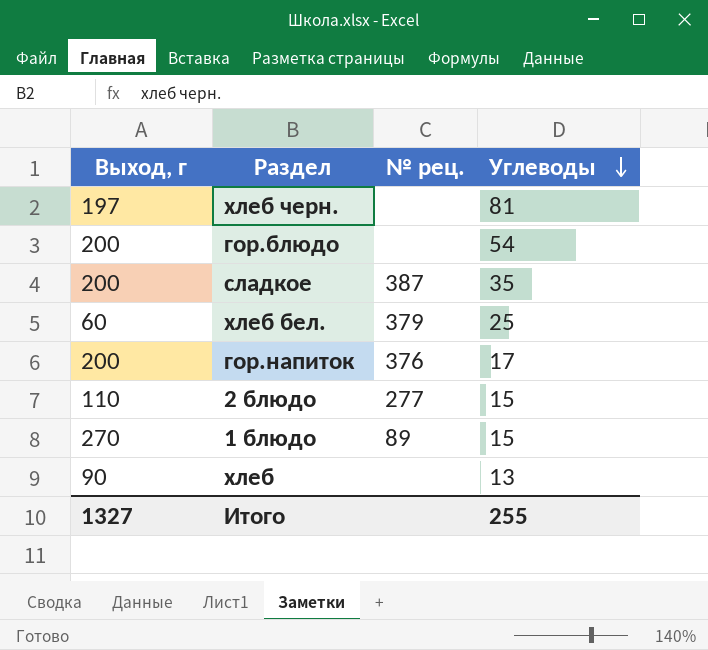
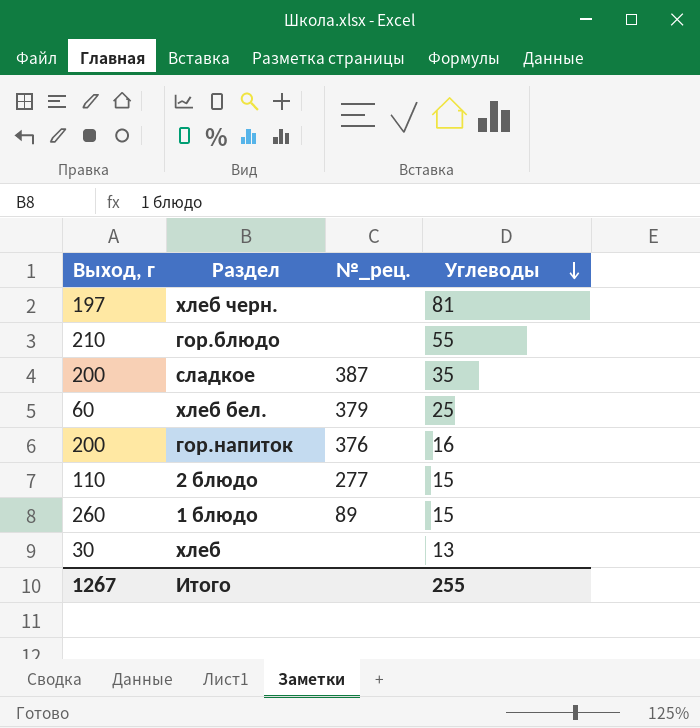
column name: № рец. -> №_рец.
гор.блюдо | Выход, г: 200 -> 210
гор.блюдо | Углеводы: 54 -> 55
гор.напиток | Углеводы: 17 -> 16
1 блюдо | Выход, г: 270 -> 260
хлеб | Выход, г: 90 -> 30
Итого | Выход, г: 1327 -> 1267

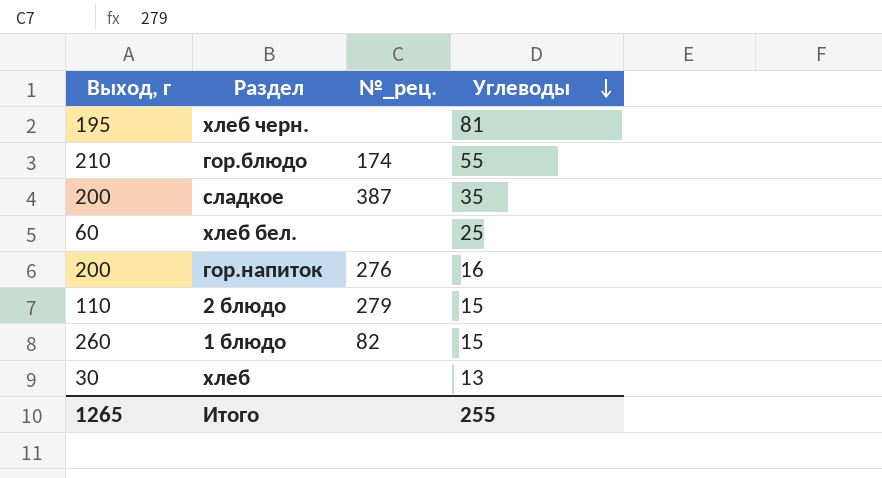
хлеб черн. | Выход, г: 197 -> 195
гор.блюдо | №_рец.: none -> 174
хлеб бел. | №_рец.: 379 -> none
гор.напиток | №_рец.: 376 -> 276
2 блюдо | №_рец.: 277 -> 279
1 блюдо | №_рец.: 89 -> 82
Итого | Выход, г: 1267 -> 1265

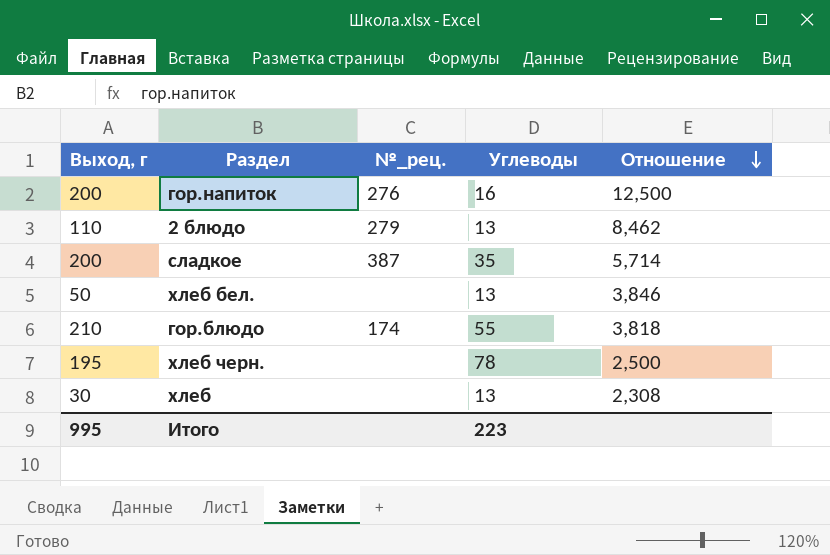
row order: Углеводы descending -> Отношение descending
column Отношение | formula: none -> [Выход, г] / [Углеводы]
row 1 блюдо: 260 | 82 | 15 -> none
2 блюдо | Углеводы: 15 -> 13
хлеб бел. | Выход, г: 60 -> 50
хлеб бел. | Углеводы: 25 -> 13
хлеб черн. | Углеводы: 81 -> 78
Итого | Выход, г: 1265 -> 995
Итого | Углеводы: 255 -> 223

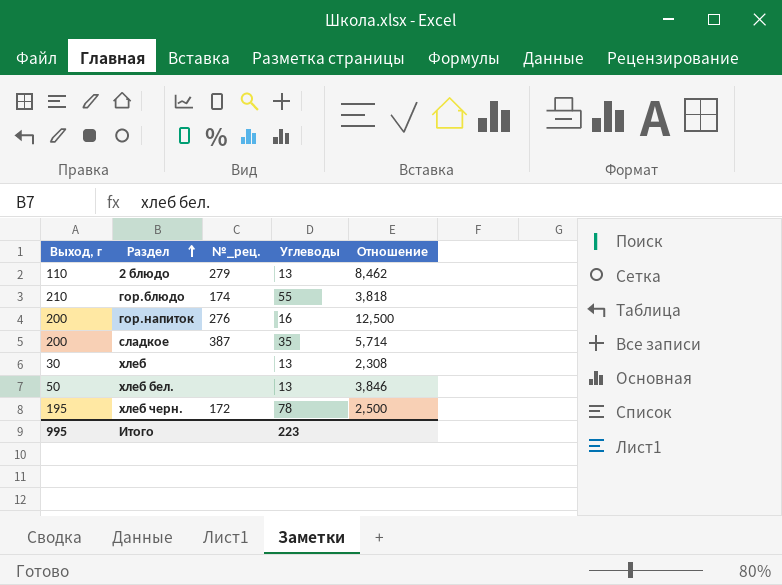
row order: Отношение descending -> Раздел ascending
хлеб черн. | №_рец.: none -> 172

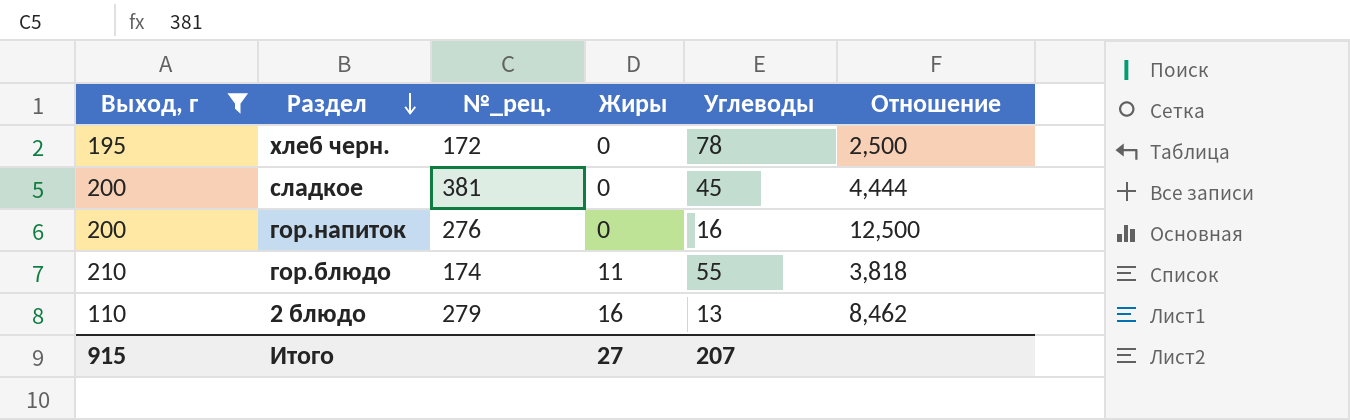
filter: none -> Выход, г >= 110
row order: Раздел ascending -> Раздел descending
column Жиры | position: none -> 4
сладкое | №_рец.: 387 -> 381
сладкое | Углеводы: 35 -> 45
сладкое | Отношение: 5,714 -> 4,444
Итого | Выход, г: 995 -> 915
Итого | Углеводы: 223 -> 207

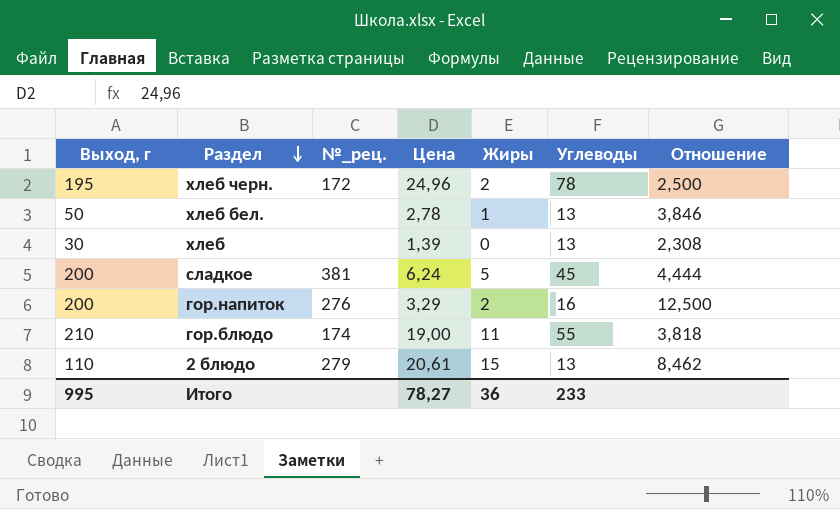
filter: Выход, г >= 110 -> none
column Цена | position: none -> 4
хлеб черн. | Жиры: 0 -> 2
сладкое | Жиры: 0 -> 5
гор.напиток | Жиры: 0 -> 2
2 блюдо | Жиры: 16 -> 15
Итого | Выход, г: 915 -> 995
Итого | Жиры: 27 -> 36
Итого | Углеводы: 207 -> 233

